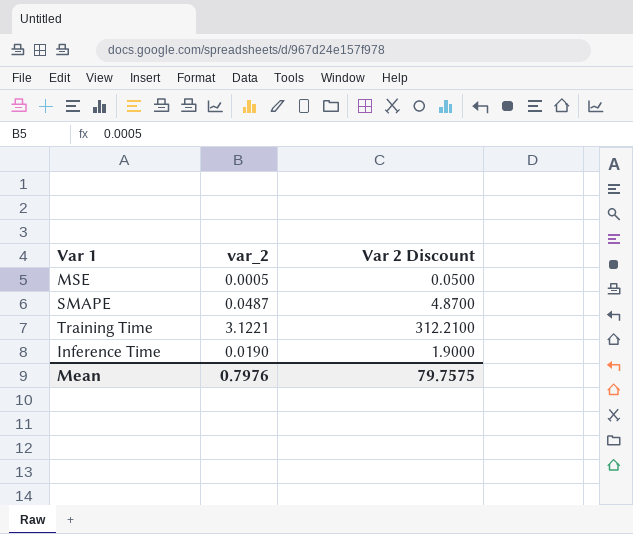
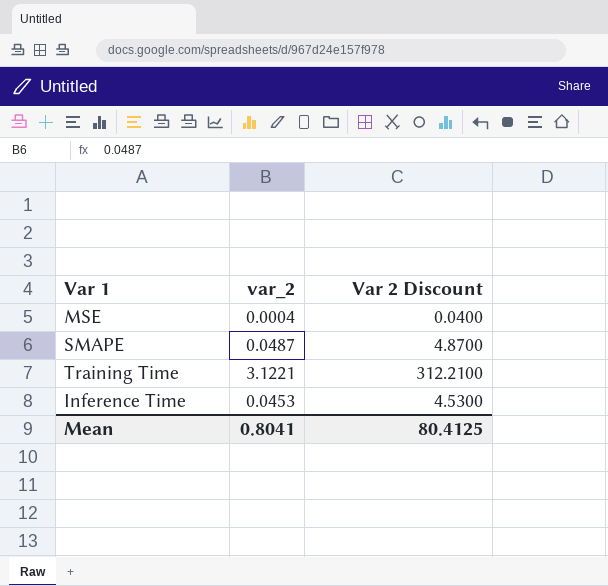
MSE | var_2: 0.0005 -> 0.0004
MSE | Var 2 Discount: 0.0500 -> 0.0400
Inference Time | var_2: 0.0190 -> 0.0453
Inference Time | Var 2 Discount: 1.9000 -> 4.5300
Mean | var_2: 0.7976 -> 0.8041
Mean | Var 2 Discount: 79.7575 -> 80.4125

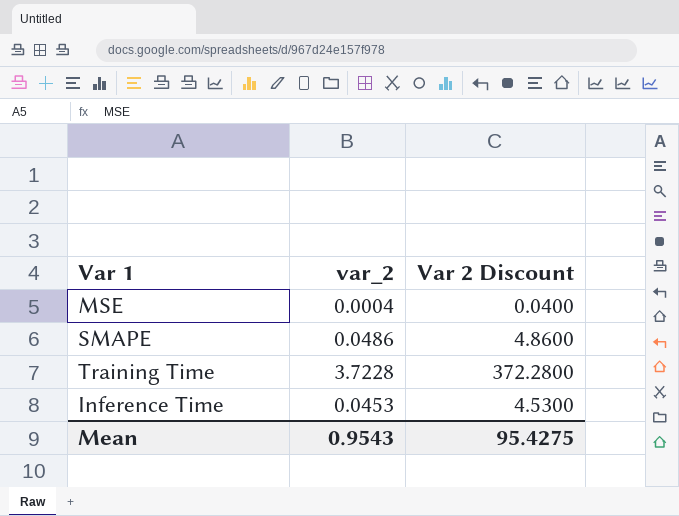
SMAPE | var_2: 0.0487 -> 0.0486
SMAPE | Var 2 Discount: 4.8700 -> 4.8600
Training Time | var_2: 3.1221 -> 3.7228
Training Time | Var 2 Discount: 312.2100 -> 372.2800
Mean | var_2: 0.8041 -> 0.9543
Mean | Var 2 Discount: 80.4125 -> 95.4275

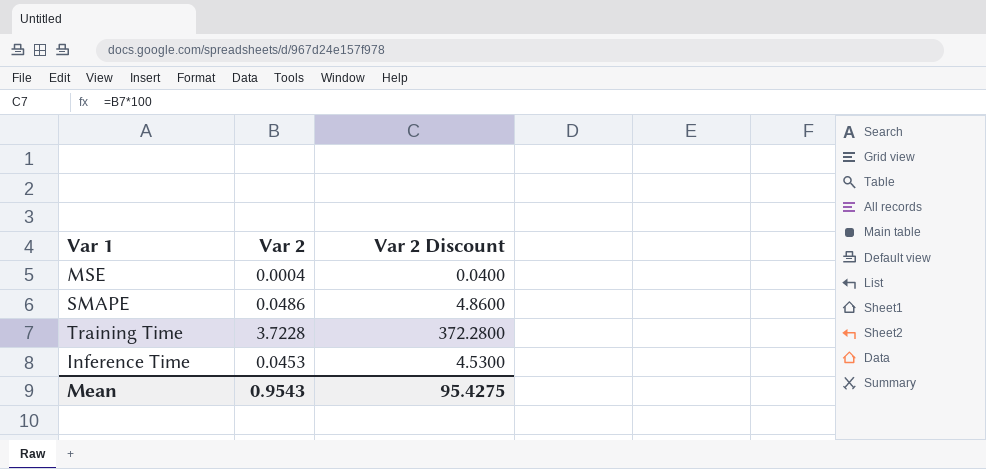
column name: var_2 -> Var 2

